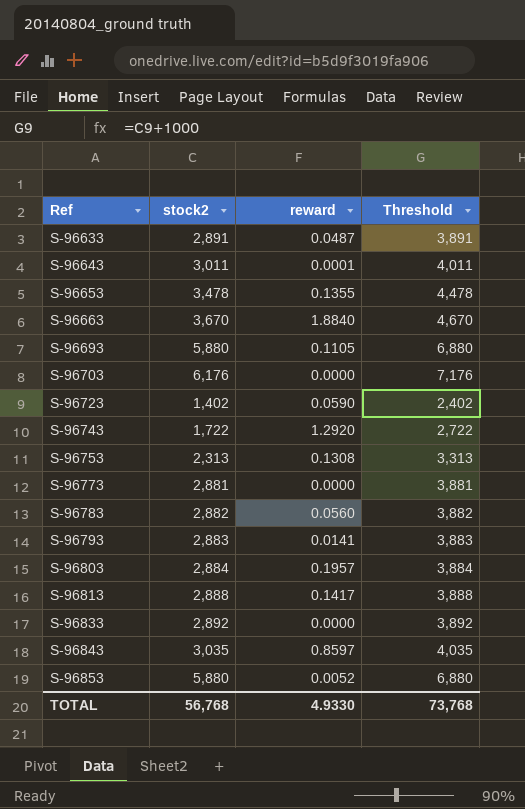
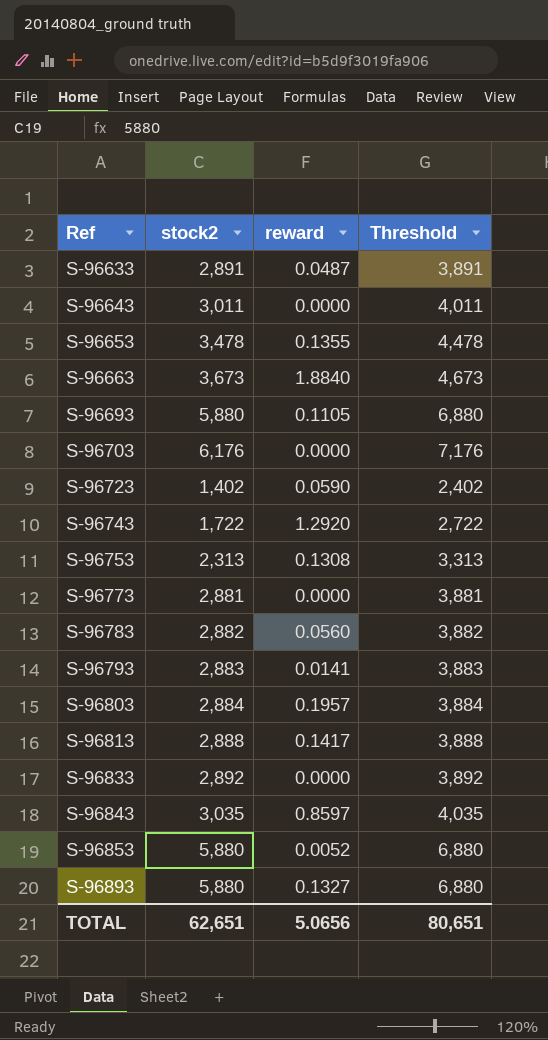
S-96643 | reward: 0.0001 -> 0.0000
S-96663 | stock2: 3,670 -> 3,673
S-96663 | Threshold: 4,670 -> 4,673
row S-96893: none -> 5,880 | 0.1327 | 6,880
TOTAL | stock2: 56,768 -> 62,651
TOTAL | reward: 4.9330 -> 5.0656
TOTAL | Threshold: 73,768 -> 80,651

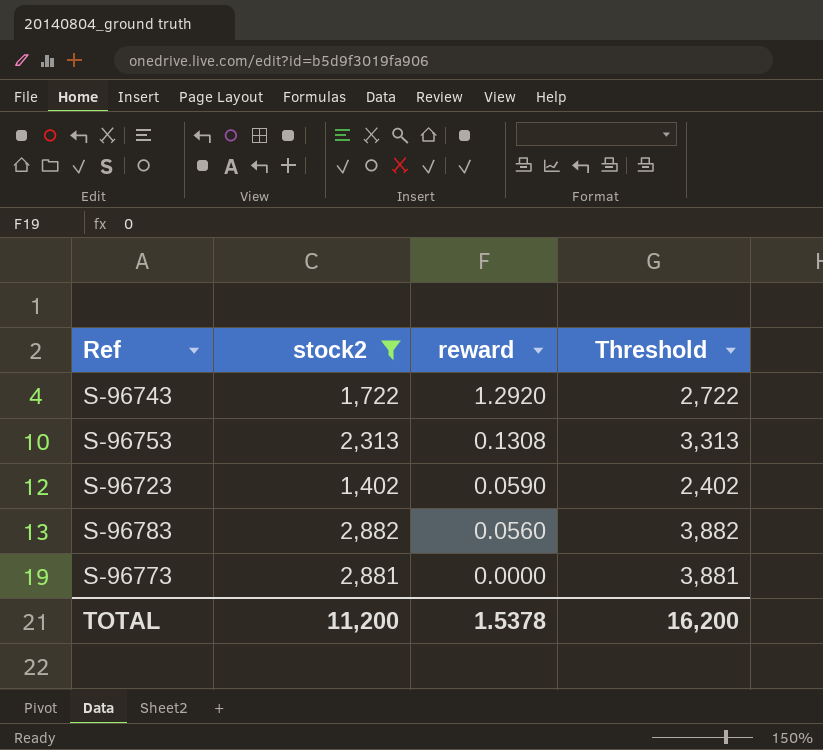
filter: none -> stock2 <= 2,882
row order: Ref ascending -> reward descending
TOTAL | stock2: 62,651 -> 11,200
TOTAL | reward: 5.0656 -> 1.5378
TOTAL | Threshold: 80,651 -> 16,200

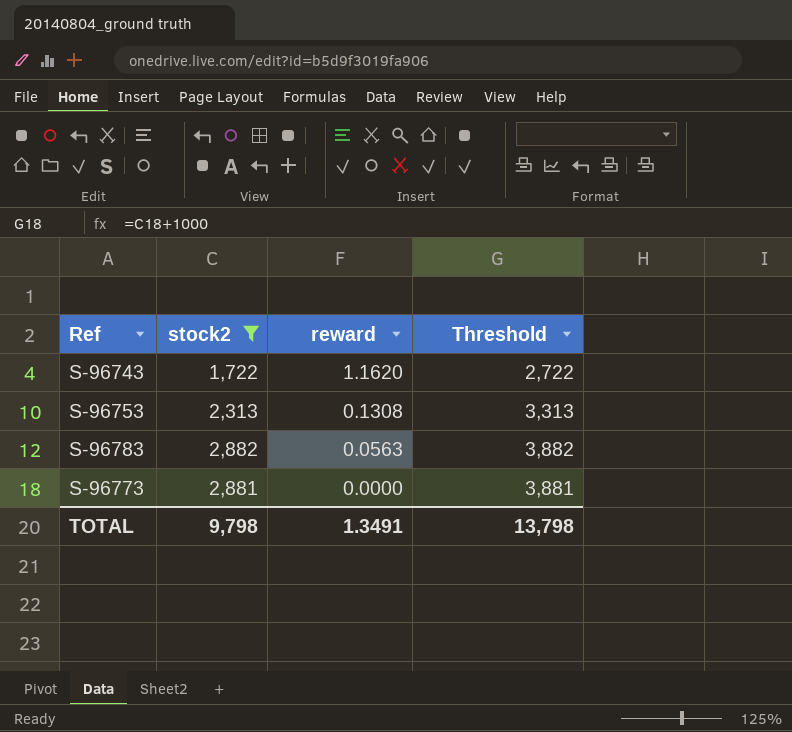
row S-96723: 1,402 | 0.0590 | 2,402 -> none
S-96743 | reward: 1.2920 -> 1.1620
S-96783 | reward: 0.0560 -> 0.0563
TOTAL | stock2: 11,200 -> 9,798
TOTAL | reward: 1.5378 -> 1.3491
TOTAL | Threshold: 16,200 -> 13,798

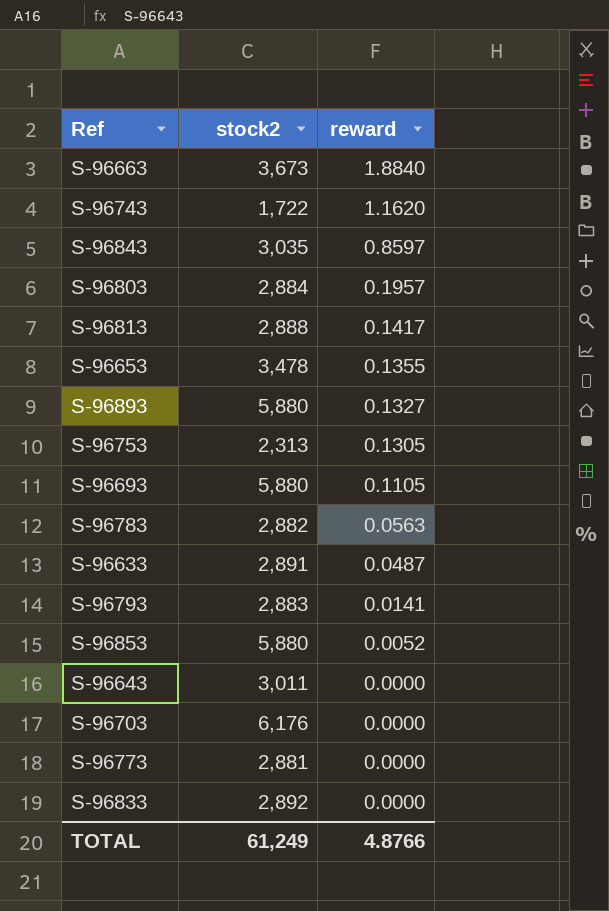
filter: stock2 <= 2,882 -> none
column Threshold | formula: [stock2] + 1000 -> none
S-96753 | reward: 0.1308 -> 0.1305
TOTAL | stock2: 9,798 -> 61,249
TOTAL | reward: 1.3491 -> 4.8766

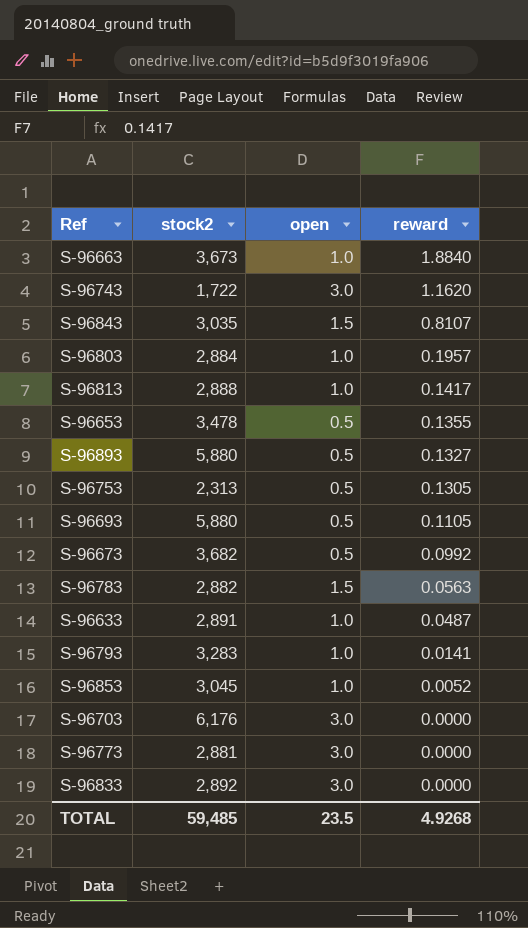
column open | position: none -> 3
row S-96643: 3,011 | 0.0000 -> none
S-96843 | reward: 0.8597 -> 0.8107
row S-96673: none -> 3,682 | 0.5 | 0.0992
S-96793 | stock2: 2,883 -> 3,283
S-96853 | stock2: 5,880 -> 3,045
TOTAL | stock2: 61,249 -> 59,485
TOTAL | reward: 4.8766 -> 4.9268

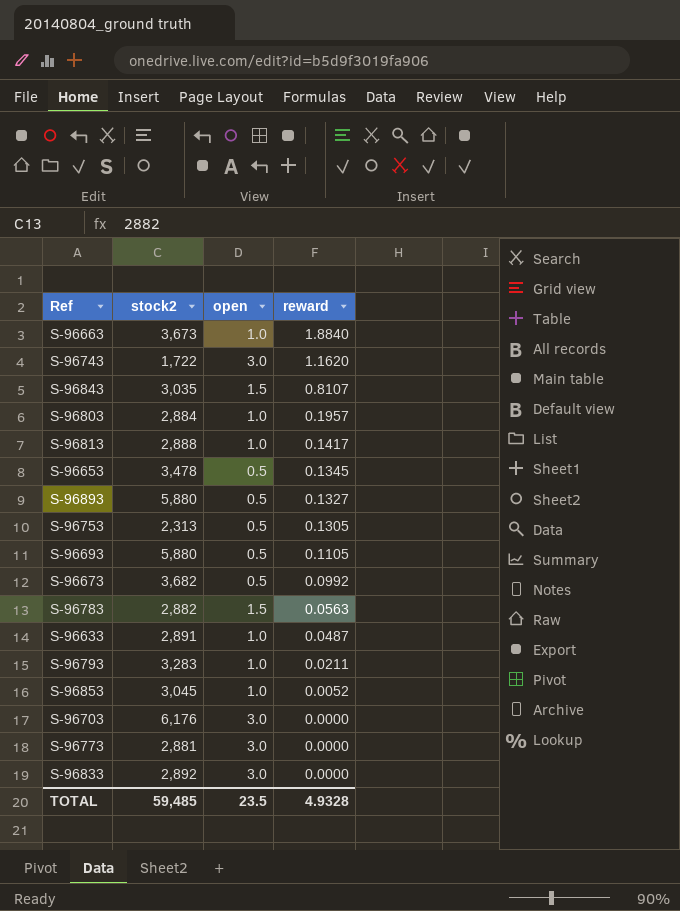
S-96653 | reward: 0.1355 -> 0.1345
S-96793 | reward: 0.0141 -> 0.0211
TOTAL | reward: 4.9268 -> 4.9328

